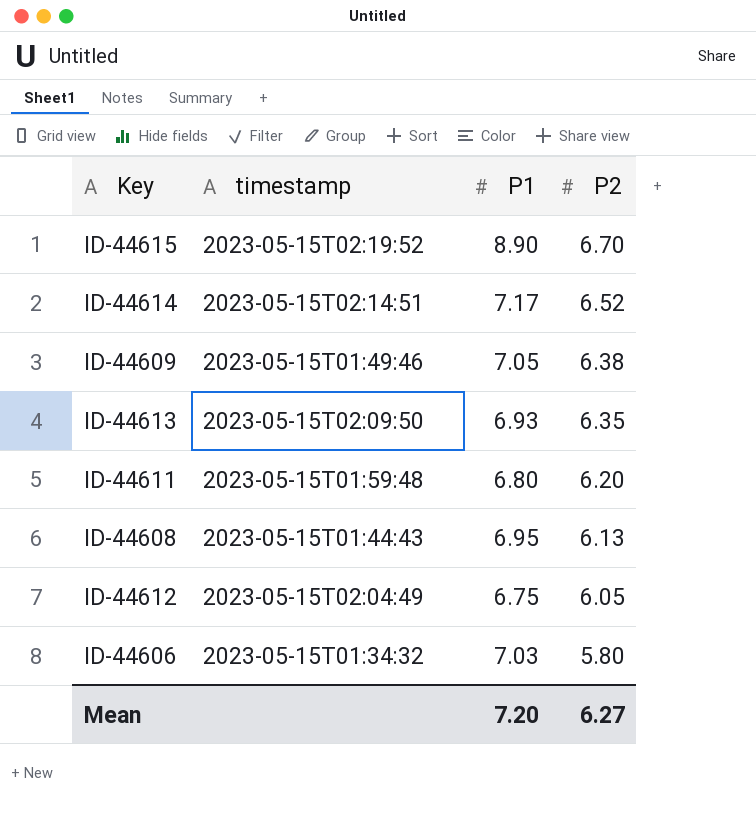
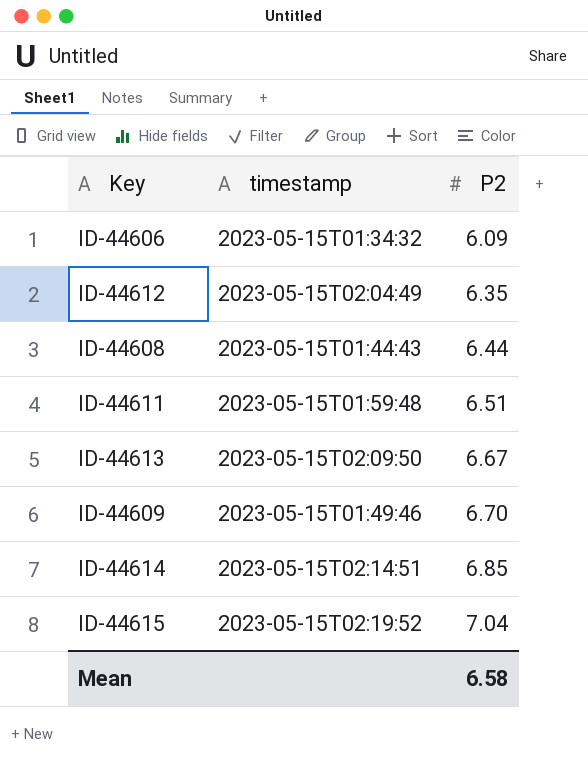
row order: P2 descending -> P2 ascending
column P1 | position: 3 -> none
ID-44606 | P2: 5.80 -> 6.09
ID-44612 | P2: 6.05 -> 6.35
ID-44608 | P2: 6.13 -> 6.44
ID-44611 | P2: 6.20 -> 6.51
ID-44613 | P2: 6.35 -> 6.67
ID-44609 | P2: 6.38 -> 6.70
ID-44614 | P2: 6.52 -> 6.85
ID-44615 | P2: 6.70 -> 7.04
Mean | P2: 6.27 -> 6.58

